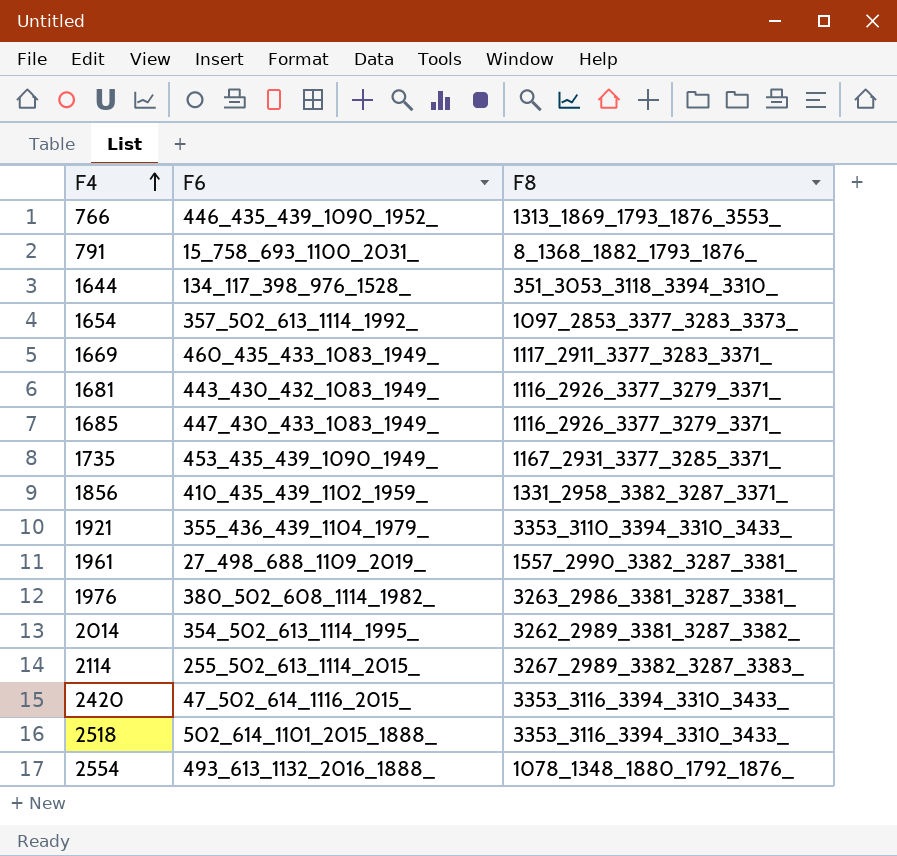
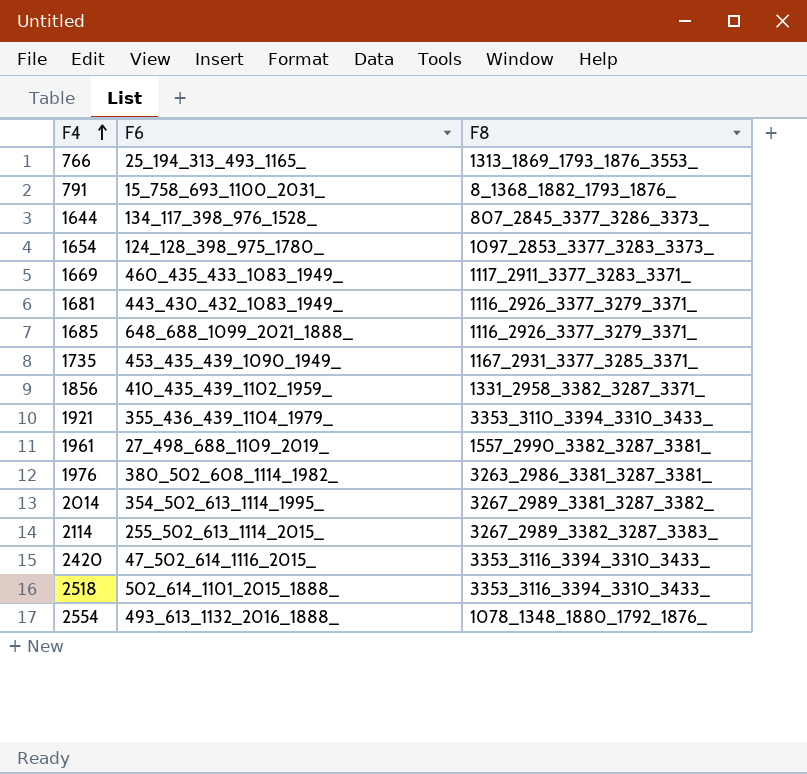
766 | F6: 446_435_439_1090_1952_ -> 25_194_313_493_1165_
1644 | F8: 351_3053_3118_3394_3310_ -> 807_2845_3377_3286_3373_
1654 | F6: 357_502_613_1114_1992_ -> 124_128_398_975_1780_
1685 | F6: 447_430_433_1083_1949_ -> 648_688_1099_2021_1888_
2014 | F8: 3262_2989_3381_3287_3382_ -> 3267_2989_3381_3287_3382_

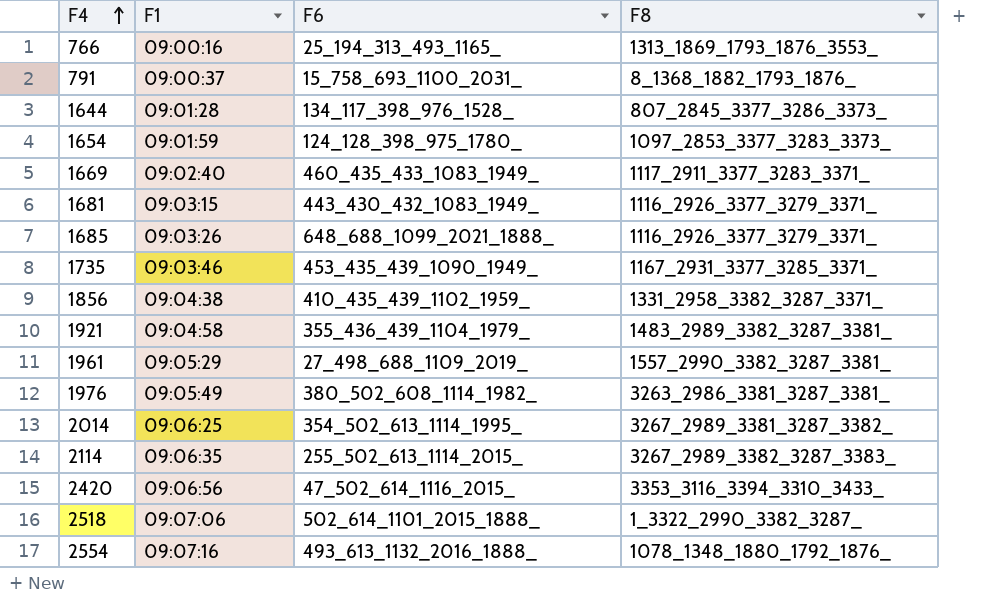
column F1 | position: none -> 2
1921 | F8: 3353_3110_3394_3310_3433_ -> 1483_2989_3382_3287_3381_
2518 | F8: 3353_3116_3394_3310_3433_ -> 1_3322_2990_3382_3287_

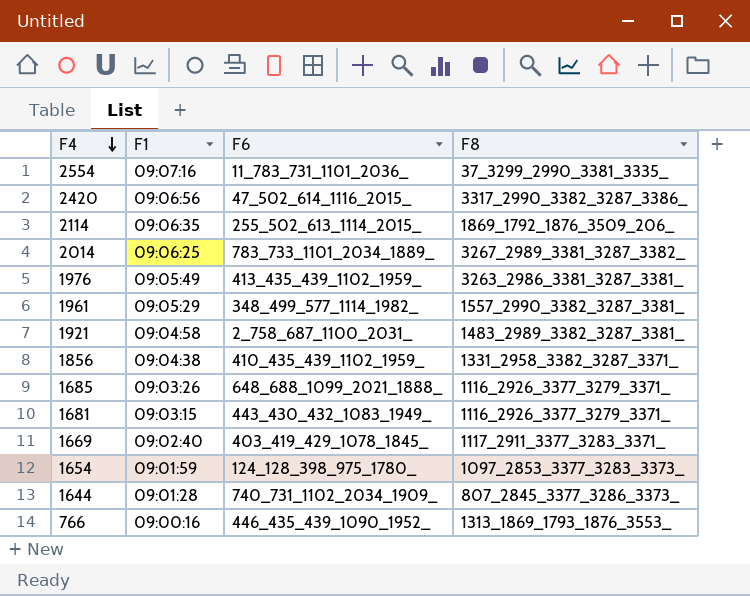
row order: F4 ascending -> F4 descending
row 791: 09:00:37 | 15_758_693_1100_2031_ | 8_1368_1882_1793_1876_ -> none
row 1735: 09:03:46 | 453_435_439_1090_1949_ | 1167_2931_3377_3285_3371_ -> none
row 2518: 09:07:06 | 502_614_1101_2015_1888_ | 1_3322_2990_3382_3287_ -> none
2554 | F6: 493_613_1132_2016_1888_ -> 11_783_731_1101_2036_
2554 | F8: 1078_1348_1880_1792_1876_ -> 37_3299_2990_3381_3335_
2420 | F8: 3353_3116_3394_3310_3433_ -> 3317_2990_3382_3287_3386_
2114 | F8: 3267_2989_3382_3287_3383_ -> 1869_1792_1876_3509_206_
2014 | F6: 354_502_613_1114_1995_ -> 783_733_1101_2034_1889_
1976 | F6: 380_502_608_1114_1982_ -> 413_435_439_1102_1959_
1961 | F6: 27_498_688_1109_2019_ -> 348_499_577_1114_1982_
1921 | F6: 355_436_439_1104_1979_ -> 2_758_687_1100_2031_
1669 | F6: 460_435_433_1083_1949_ -> 403_419_429_1078_1845_
1644 | F6: 134_117_398_976_1528_ -> 740_731_1102_2034_1909_
766 | F6: 25_194_313_493_1165_ -> 446_435_439_1090_1952_

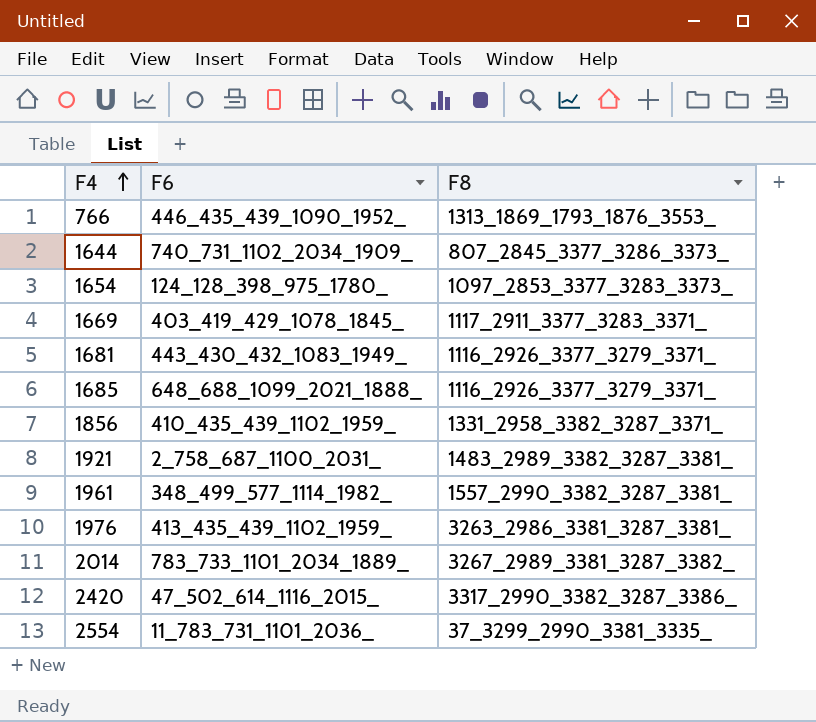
row order: F4 descending -> F4 ascending
column F1 | position: 2 -> none
row 2114: 09:06:35 | 255_502_613_1114_2015_ | 1869_1792_1876_3509_206_ -> none

